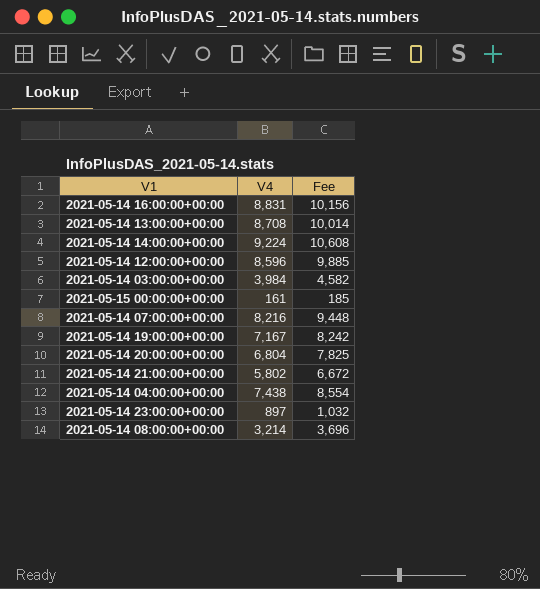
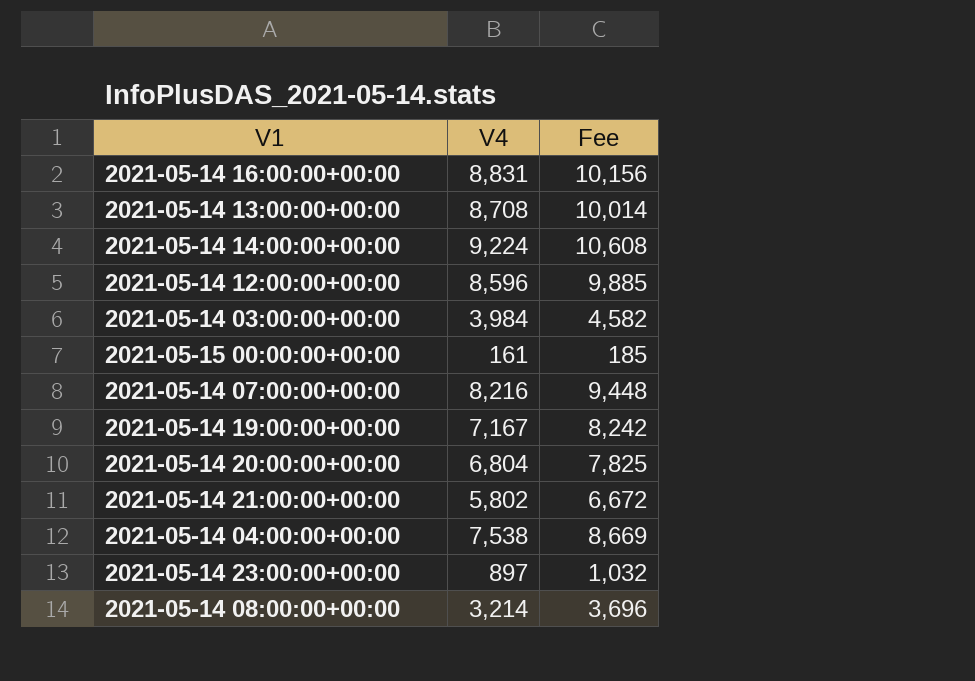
2021-05-14 04:00:00+00:00 | V4: 7,438 -> 7,538
2021-05-14 04:00:00+00:00 | Fee: 8,554 -> 8,669

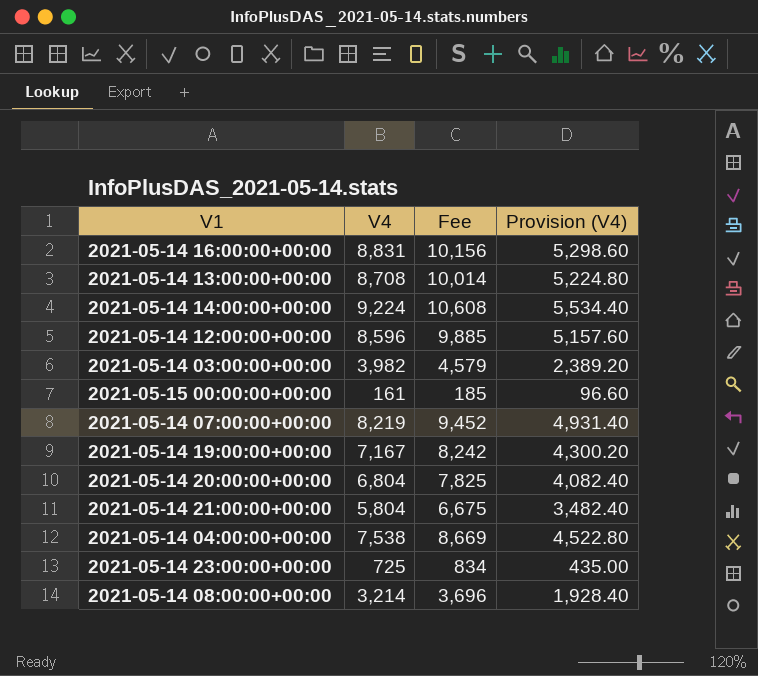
column Provision (V4) | formula: none -> [V4] * 0.6
2021-05-14 03:00:00+00:00 | V4: 3,984 -> 3,982
2021-05-14 03:00:00+00:00 | Fee: 4,582 -> 4,579
2021-05-14 07:00:00+00:00 | V4: 8,216 -> 8,219
2021-05-14 07:00:00+00:00 | Fee: 9,448 -> 9,452
2021-05-14 21:00:00+00:00 | V4: 5,802 -> 5,804
2021-05-14 21:00:00+00:00 | Fee: 6,672 -> 6,675
2021-05-14 23:00:00+00:00 | V4: 897 -> 725
2021-05-14 23:00:00+00:00 | Fee: 1,032 -> 834

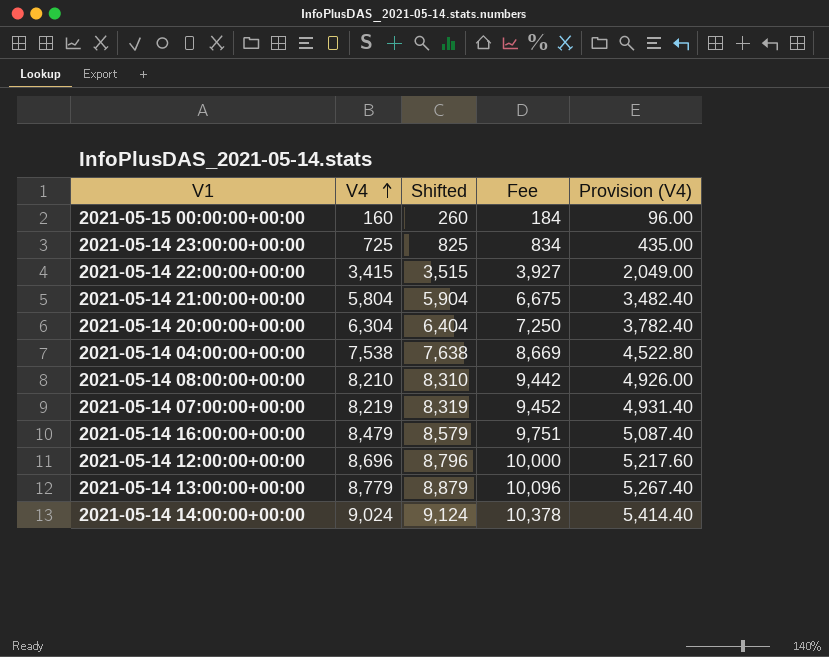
row order: none -> V4 ascending
column Shifted | formula: none -> [V4] + 100
row 2021-05-14 03:00:00+00:00: 3,982 | 4,579 | 2,389.20 -> none
row 2021-05-14 19:00:00+00:00: 7,167 | 8,242 | 4,300.20 -> none
2021-05-15 00:00:00+00:00 | V4: 161 -> 160
2021-05-15 00:00:00+00:00 | Fee: 185 -> 184
2021-05-15 00:00:00+00:00 | Provision (V4): 96.60 -> 96.00
row 2021-05-14 22:00:00+00:00: none -> 3,415 | 3,515 | 3,927 | 2,049.00
2021-05-14 20:00:00+00:00 | V4: 6,804 -> 6,304
2021-05-14 20:00:00+00:00 | Fee: 7,825 -> 7,250
2021-05-14 20:00:00+00:00 | Provision (V4): 4,082.40 -> 3,782.40
2021-05-14 08:00:00+00:00 | V4: 3,214 -> 8,210
2021-05-14 08:00:00+00:00 | Fee: 3,696 -> 9,442
2021-05-14 08:00:00+00:00 | Provision (V4): 1,928.40 -> 4,926.00
2021-05-14 16:00:00+00:00 | V4: 8,831 -> 8,479
2021-05-14 16:00:00+00:00 | Fee: 10,156 -> 9,751
2021-05-14 16:00:00+00:00 | Provision (V4): 5,298.60 -> 5,087.40
2021-05-14 12:00:00+00:00 | V4: 8,596 -> 8,696
2021-05-14 12:00:00+00:00 | Fee: 9,885 -> 10,000
2021-05-14 12:00:00+00:00 | Provision (V4): 5,157.60 -> 5,217.60
2021-05-14 13:00:00+00:00 | V4: 8,708 -> 8,779
2021-05-14 13:00:00+00:00 | Fee: 10,014 -> 10,096
2021-05-14 13:00:00+00:00 | Provision (V4): 5,224.80 -> 5,267.40
2021-05-14 14:00:00+00:00 | V4: 9,224 -> 9,024
2021-05-14 14:00:00+00:00 | Fee: 10,608 -> 10,378
2021-05-14 14:00:00+00:00 | Provision (V4): 5,534.40 -> 5,414.40

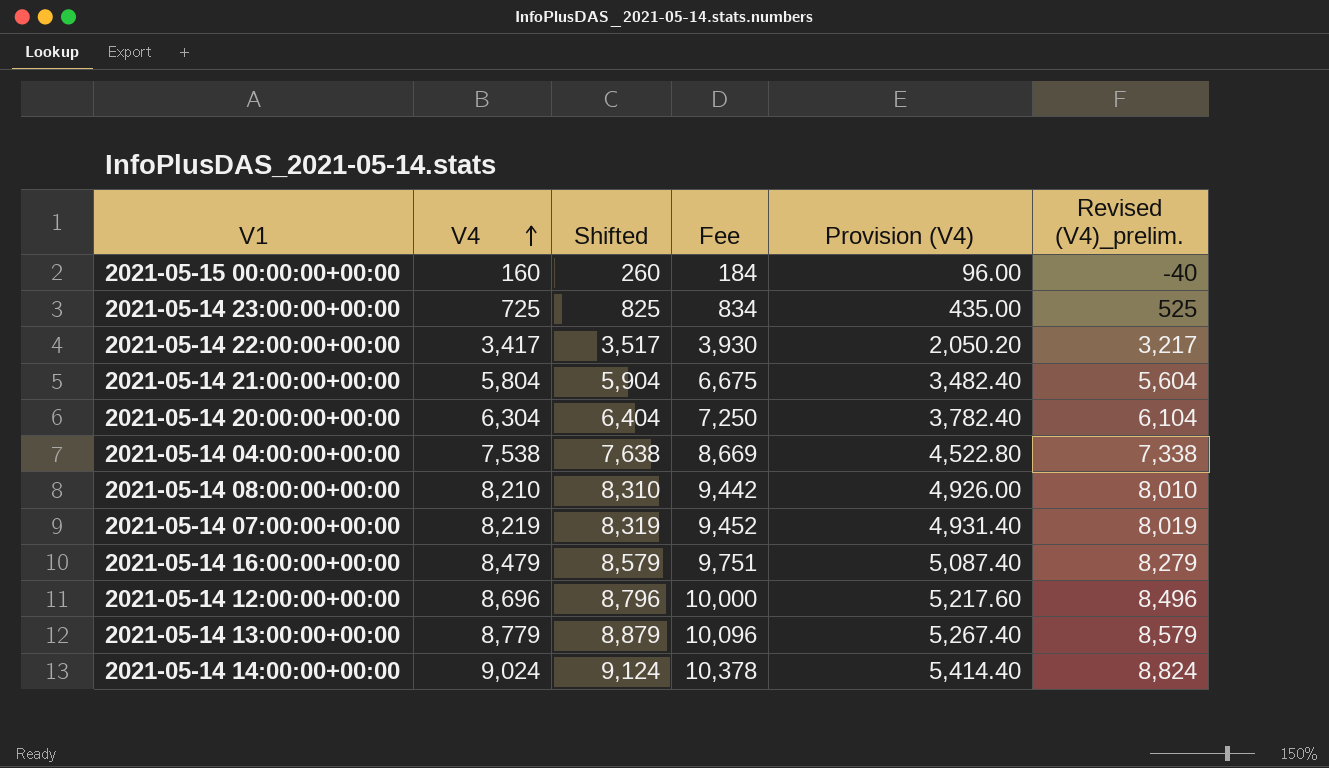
column Revised (V4)_prelim. | formula: none -> [V4] - 200
2021-05-14 22:00:00+00:00 | V4: 3,415 -> 3,417
2021-05-14 22:00:00+00:00 | Shifted: 3,515 -> 3,517
2021-05-14 22:00:00+00:00 | Fee: 3,927 -> 3,930
2021-05-14 22:00:00+00:00 | Provision (V4): 2,049.00 -> 2,050.20

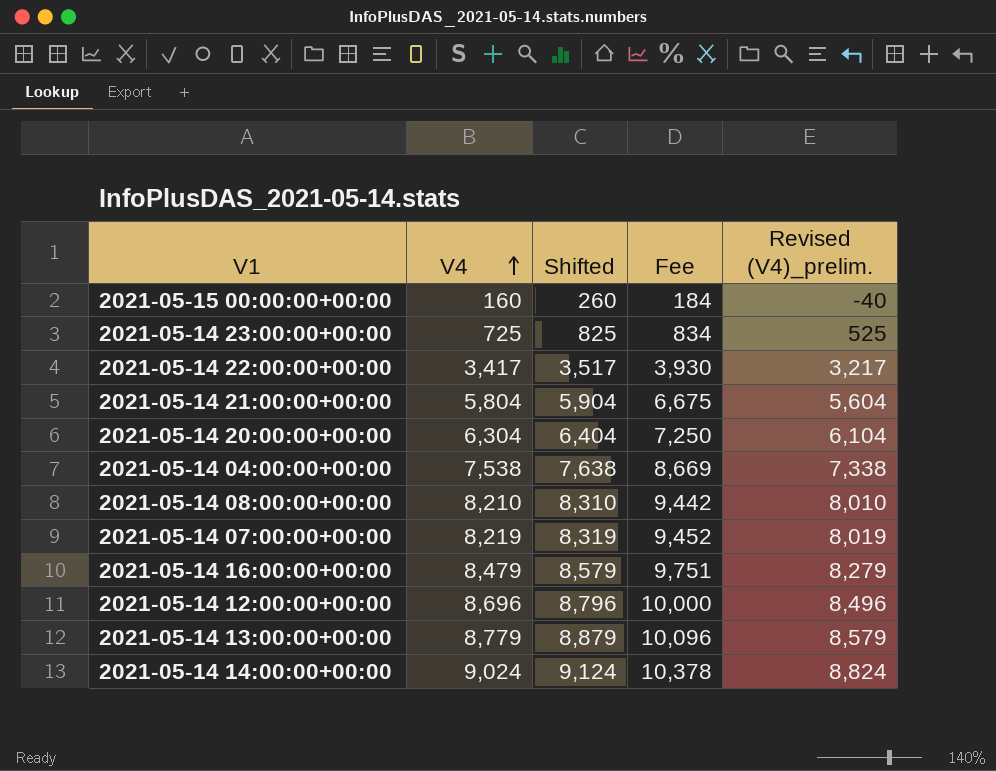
column Provision (V4) | formula: [V4] * 0.6 -> none

